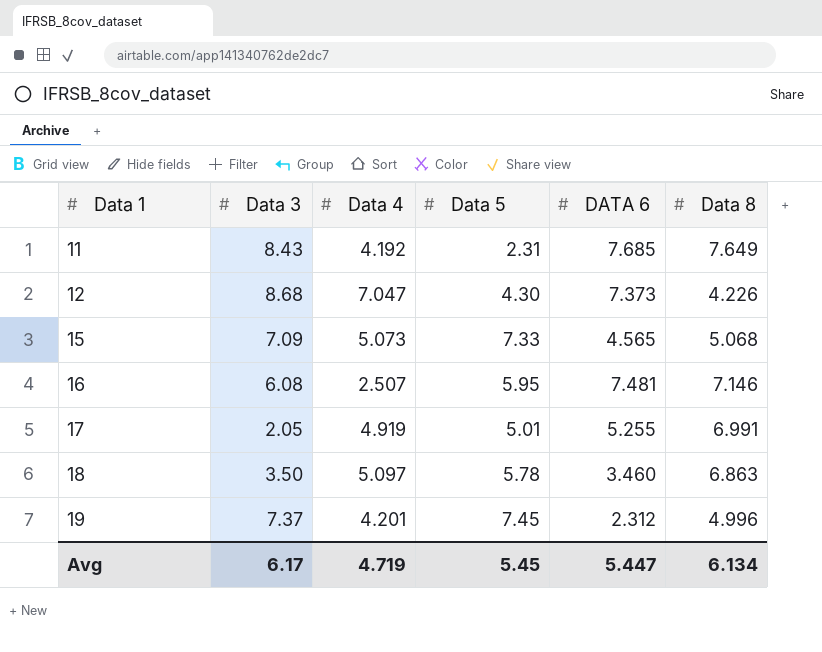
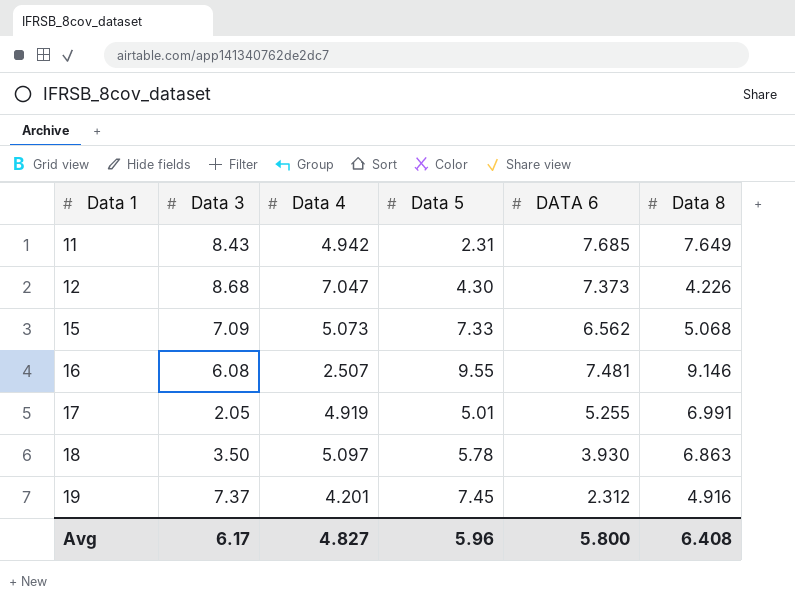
11 | Data 4: 4.192 -> 4.942
15 | DATA 6: 4.565 -> 6.562
16 | Data 5: 5.95 -> 9.55
16 | Data 8: 7.146 -> 9.146
18 | DATA 6: 3.460 -> 3.930
19 | Data 8: 4.996 -> 4.916
Avg | Data 4: 4.719 -> 4.827
Avg | Data 5: 5.45 -> 5.96
Avg | DATA 6: 5.447 -> 5.800
Avg | Data 8: 6.134 -> 6.408

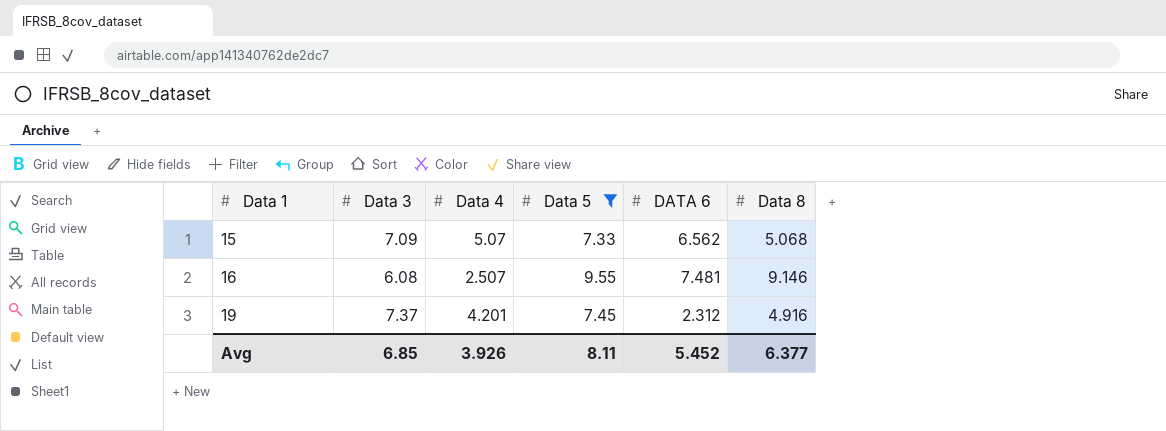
filter: none -> Data 5 >= 7.33
15 | Data 4: 5.073 -> 5.07
Avg | Data 3: 6.17 -> 6.85
Avg | Data 4: 4.827 -> 3.926
Avg | Data 5: 5.96 -> 8.11
Avg | DATA 6: 5.800 -> 5.452
Avg | Data 8: 6.408 -> 6.377

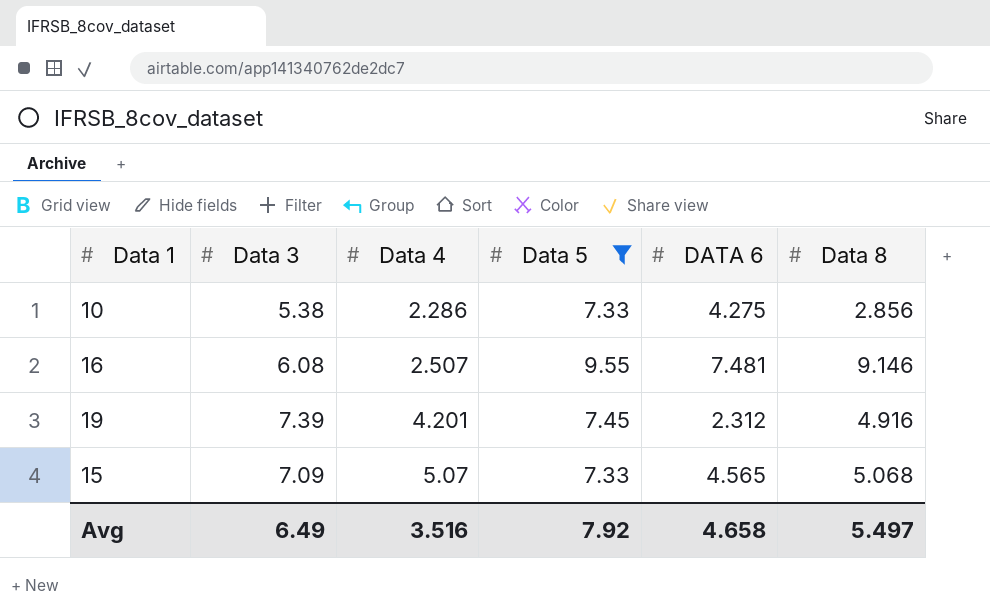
row order: Data 1 ascending -> Data 4 ascending
row 10: none -> 5.38 | 2.286 | 7.33 | 4.275 | 2.856
19 | Data 3: 7.37 -> 7.39
15 | DATA 6: 6.562 -> 4.565
Avg | Data 3: 6.85 -> 6.49
Avg | Data 4: 3.926 -> 3.516
Avg | Data 5: 8.11 -> 7.92
Avg | DATA 6: 5.452 -> 4.658
Avg | Data 8: 6.377 -> 5.497

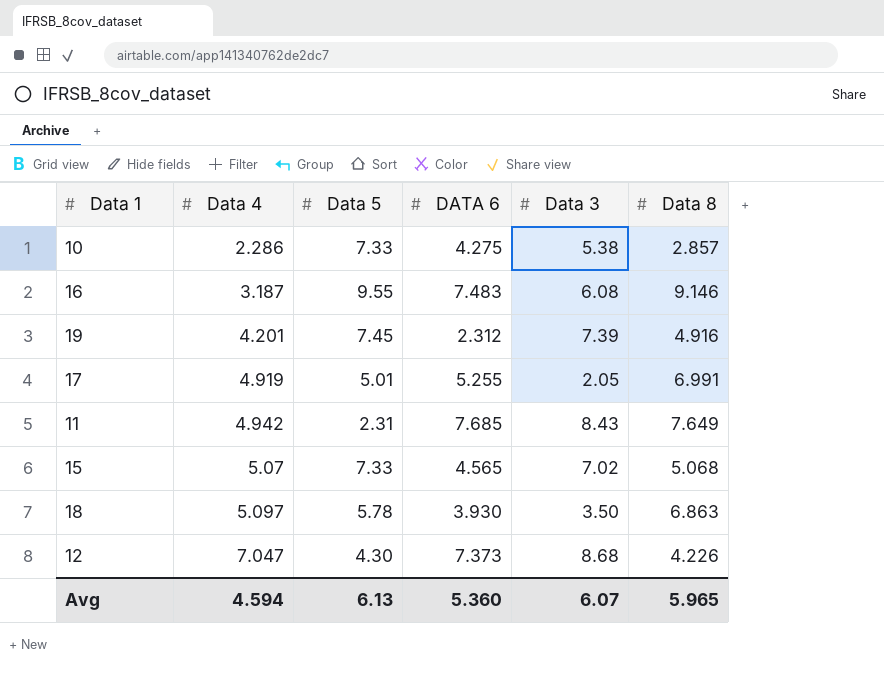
filter: Data 5 >= 7.33 -> none
column Data 3 | position: 2 -> 5
10 | Data 8: 2.856 -> 2.857
16 | Data 4: 2.507 -> 3.187
16 | DATA 6: 7.481 -> 7.483
15 | Data 3: 7.09 -> 7.02
Avg | Data 4: 3.516 -> 4.594
Avg | Data 5: 7.92 -> 6.13
Avg | DATA 6: 4.658 -> 5.360
Avg | Data 3: 6.49 -> 6.07
Avg | Data 8: 5.497 -> 5.965

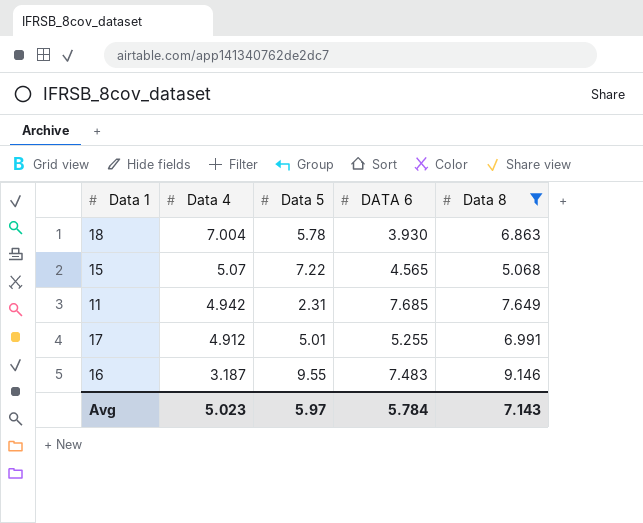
filter: none -> Data 8 >= 5.068
row order: Data 4 ascending -> Data 4 descending
column Data 3 | position: 5 -> none
18 | Data 4: 5.097 -> 7.004
15 | Data 5: 7.33 -> 7.22
17 | Data 4: 4.919 -> 4.912
Avg | Data 4: 4.594 -> 5.023
Avg | Data 5: 6.13 -> 5.97
Avg | DATA 6: 5.360 -> 5.784
Avg | Data 8: 5.965 -> 7.143

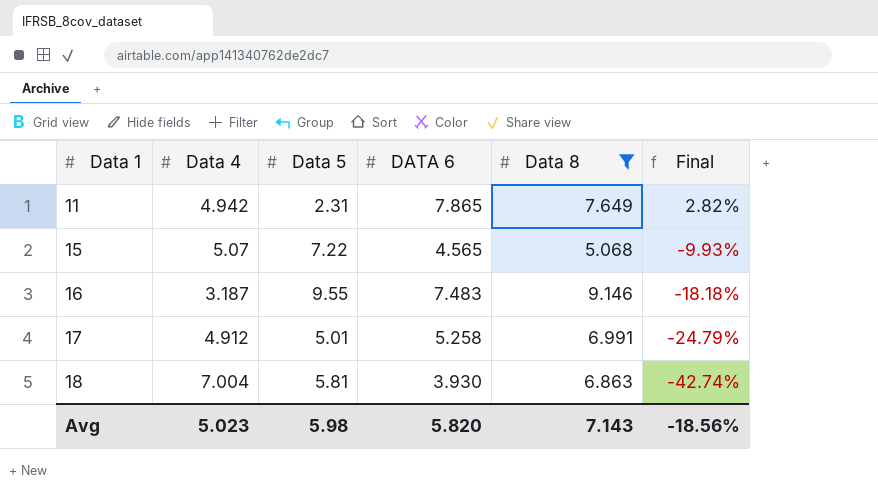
row order: Data 4 descending -> Data 1 ascending
column Final | formula: none -> ([DATA 6] - [Data 8]) / [Data 8]
11 | DATA 6: 7.685 -> 7.865
17 | DATA 6: 5.255 -> 5.258
18 | Data 5: 5.78 -> 5.81
Avg | Data 5: 5.97 -> 5.98
Avg | DATA 6: 5.784 -> 5.820

